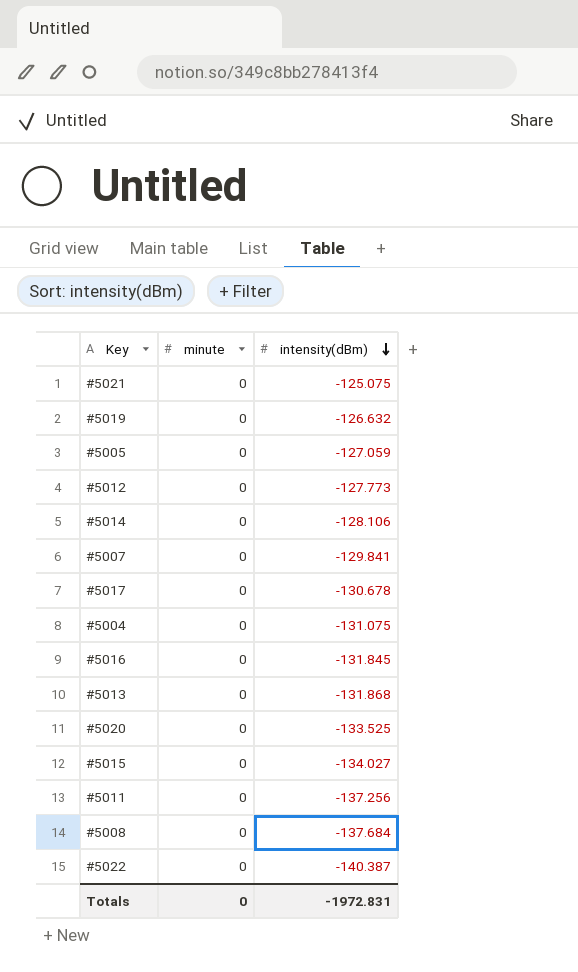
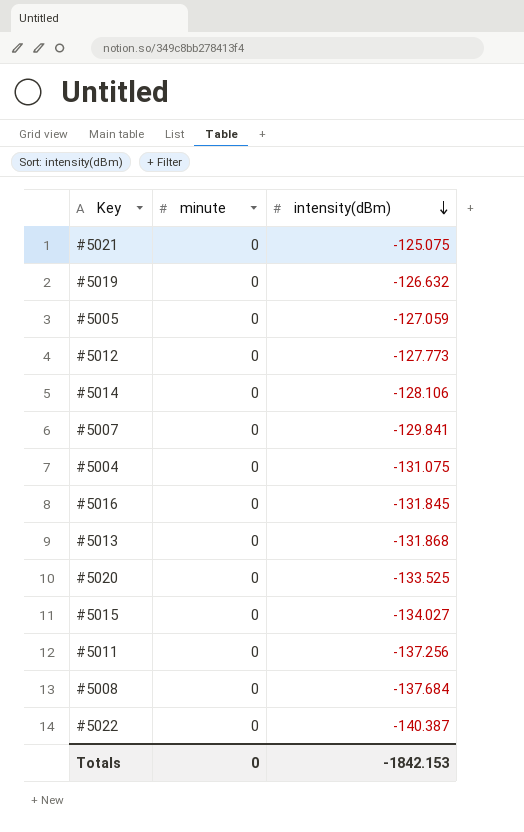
row #5017: 0 | -130.678 -> none
Totals | intensity(dBm): -1972.831 -> -1842.153

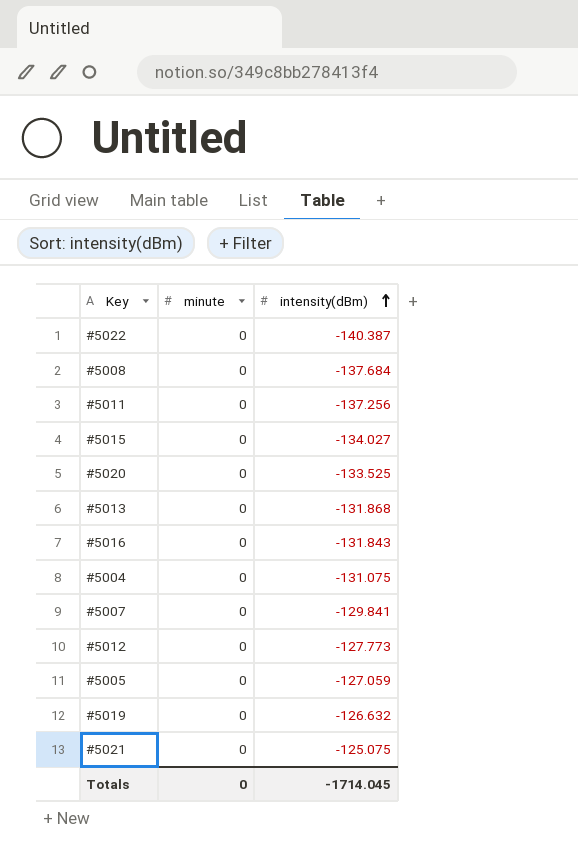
row order: intensity(dBm) descending -> intensity(dBm) ascending
row #5014: 0 | -128.106 -> none
#5016 | intensity(dBm): -131.845 -> -131.843
Totals | intensity(dBm): -1842.153 -> -1714.045

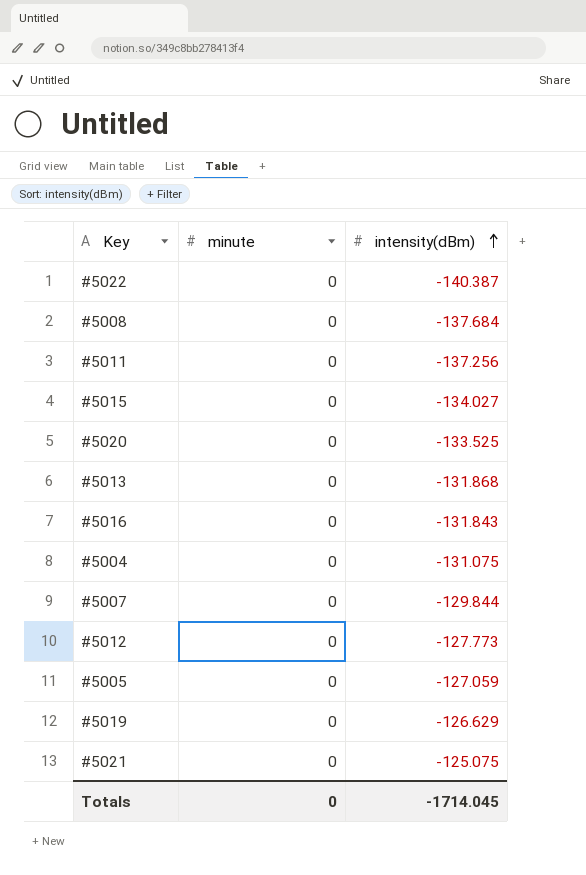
#5007 | intensity(dBm): -129.841 -> -129.844
#5019 | intensity(dBm): -126.632 -> -126.629

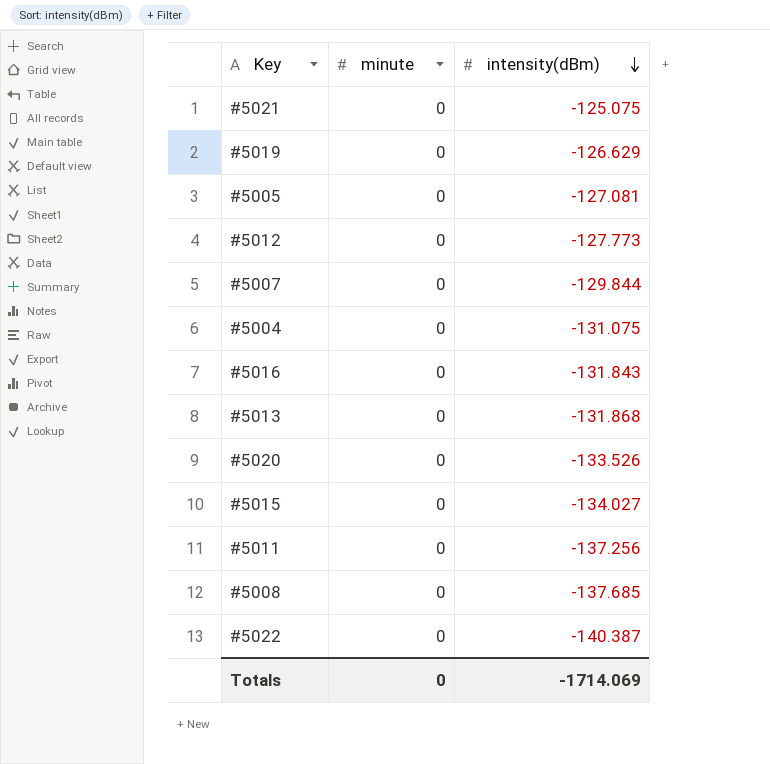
row order: intensity(dBm) ascending -> intensity(dBm) descending
#5005 | intensity(dBm): -127.059 -> -127.081
#5020 | intensity(dBm): -133.525 -> -133.526
#5008 | intensity(dBm): -137.684 -> -137.685
Totals | intensity(dBm): -1714.045 -> -1714.069

